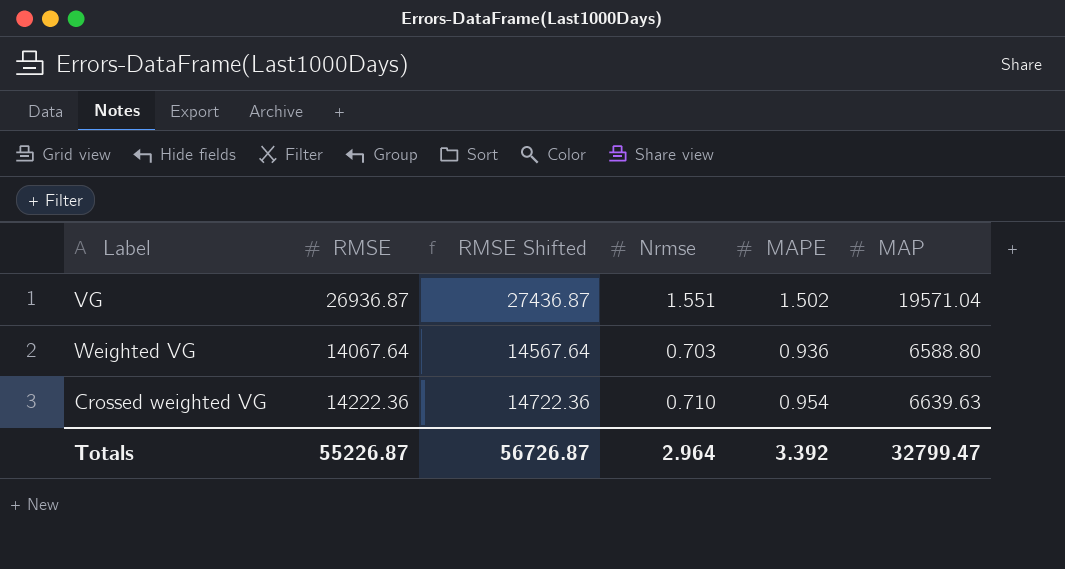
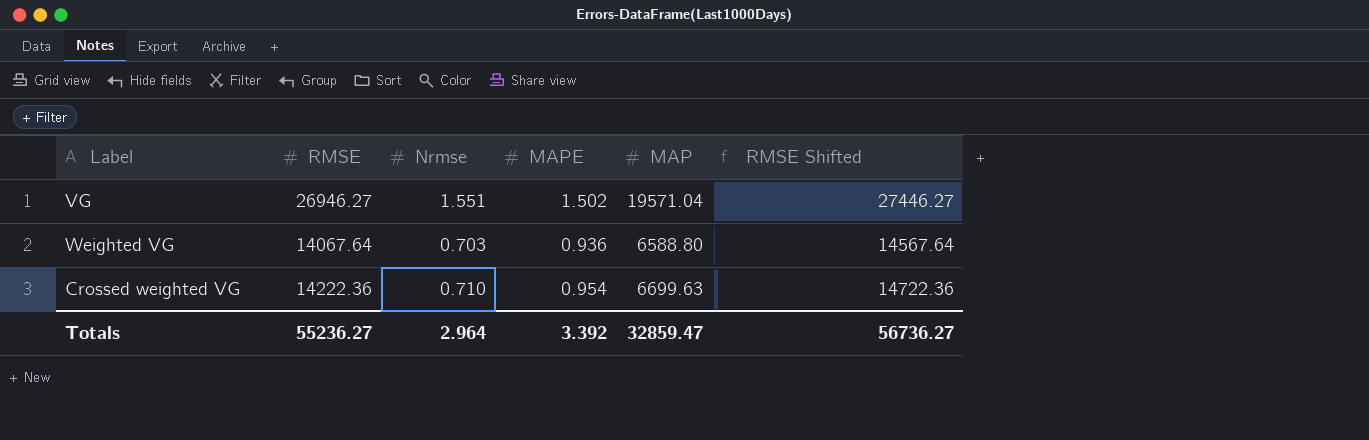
column RMSE Shifted | position: 3 -> 6
VG | RMSE: 26936.87 -> 26946.27
VG | RMSE Shifted: 27436.87 -> 27446.27
Crossed weighted VG | MAP: 6639.63 -> 6699.63
Totals | RMSE: 55226.87 -> 55236.27
Totals | MAP: 32799.47 -> 32859.47
Totals | RMSE Shifted: 56726.87 -> 56736.27

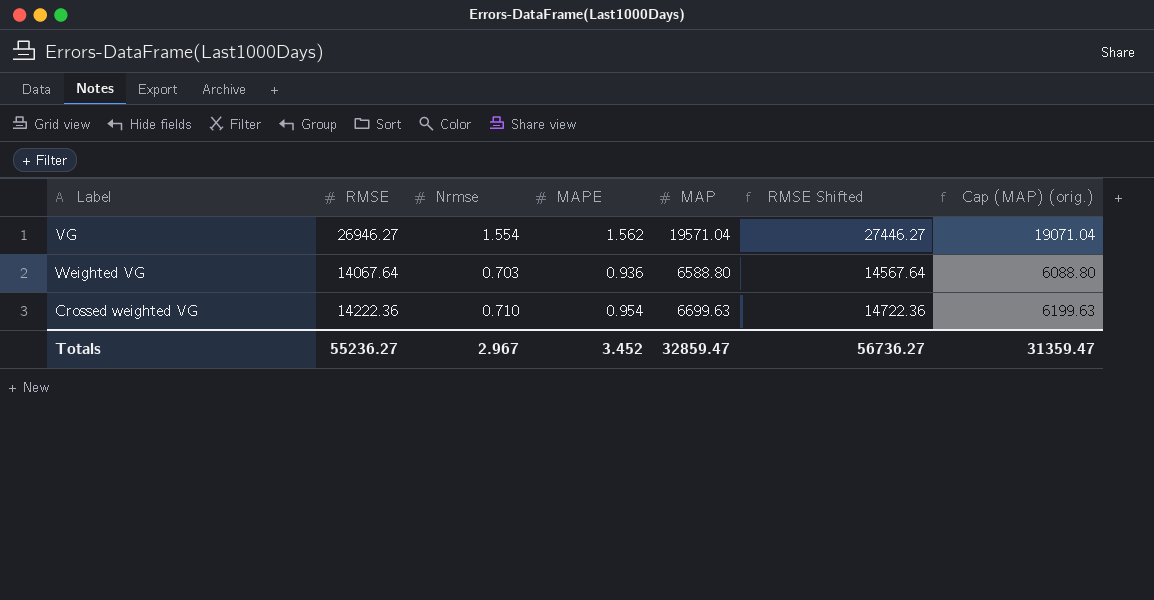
column Cap (MAP) (orig.) | formula: none -> [MAP] - 500
VG | Nrmse: 1.551 -> 1.554
VG | MAPE: 1.502 -> 1.562
Totals | Nrmse: 2.964 -> 2.967
Totals | MAPE: 3.392 -> 3.452

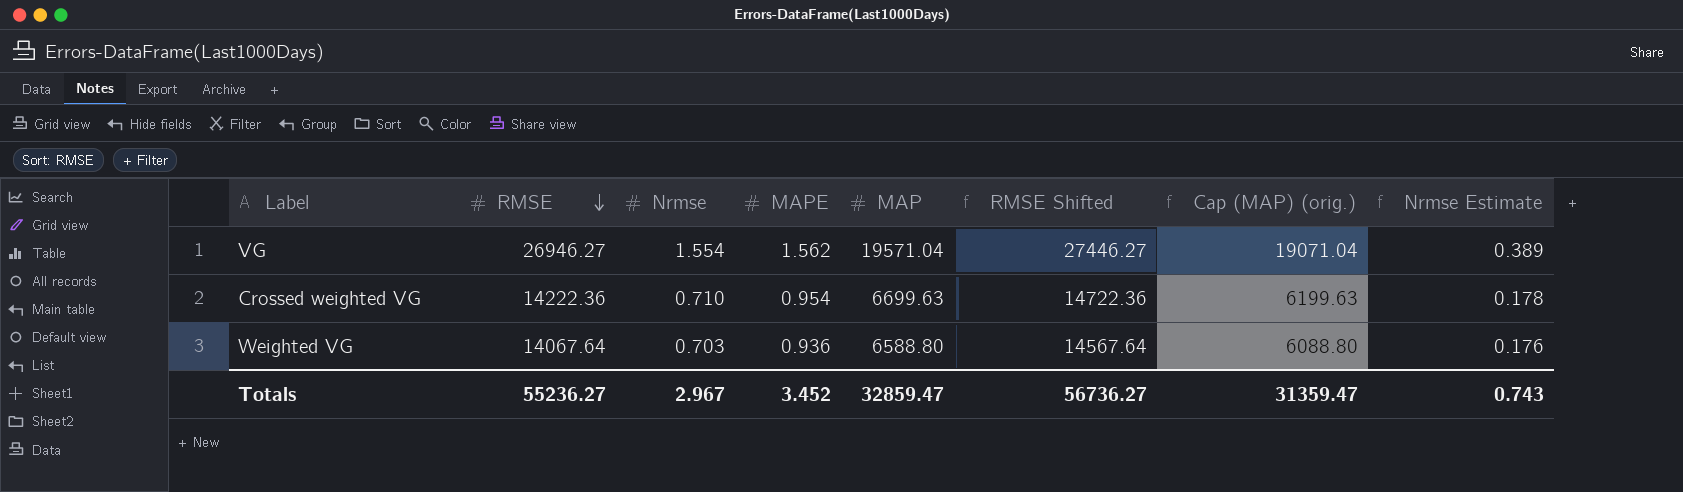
row order: none -> RMSE descending
column Nrmse Estimate | formula: none -> [Nrmse] * 0.25

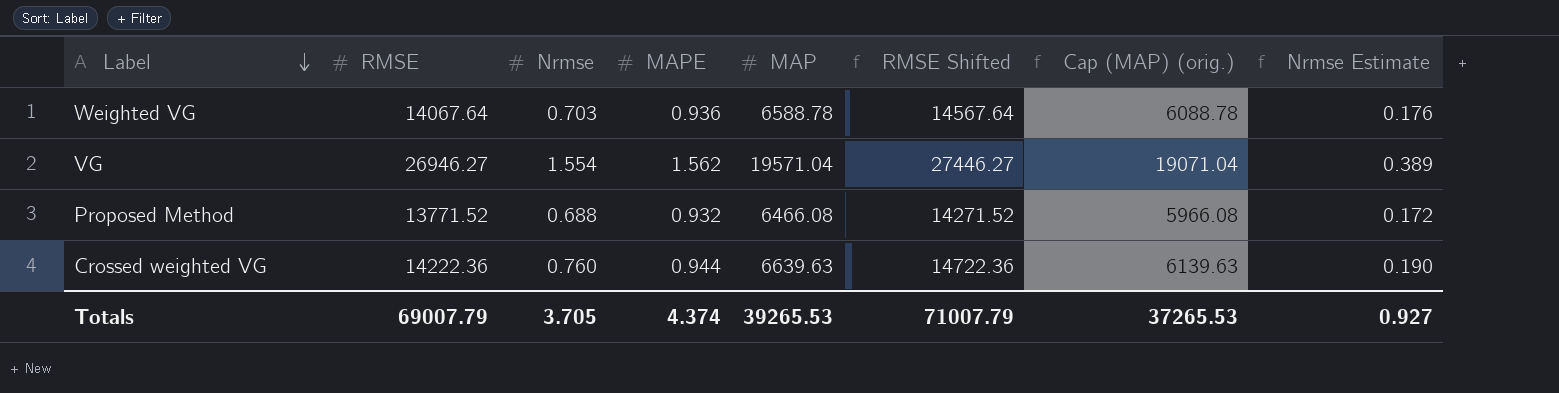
row order: RMSE descending -> Label descending
Weighted VG | MAP: 6588.80 -> 6588.78
Weighted VG | Cap (MAP) (orig.): 6088.80 -> 6088.78
row Proposed Method: none -> 13771.52 | 0.688 | 0.932 | 6466.08 | 14271.52 | 5966.08 | 0.172
Crossed weighted VG | Nrmse: 0.710 -> 0.760
Crossed weighted VG | MAPE: 0.954 -> 0.944
Crossed weighted VG | MAP: 6699.63 -> 6639.63
Crossed weighted VG | Cap (MAP) (orig.): 6199.63 -> 6139.63
Crossed weighted VG | Nrmse Estimate: 0.178 -> 0.190
Totals | RMSE: 55236.27 -> 69007.79
Totals | Nrmse: 2.967 -> 3.705
Totals | MAPE: 3.452 -> 4.374
Totals | MAP: 32859.47 -> 39265.53
Totals | RMSE Shifted: 56736.27 -> 71007.79
Totals | Cap (MAP) (orig.): 31359.47 -> 37265.53
Totals | Nrmse Estimate: 0.743 -> 0.927

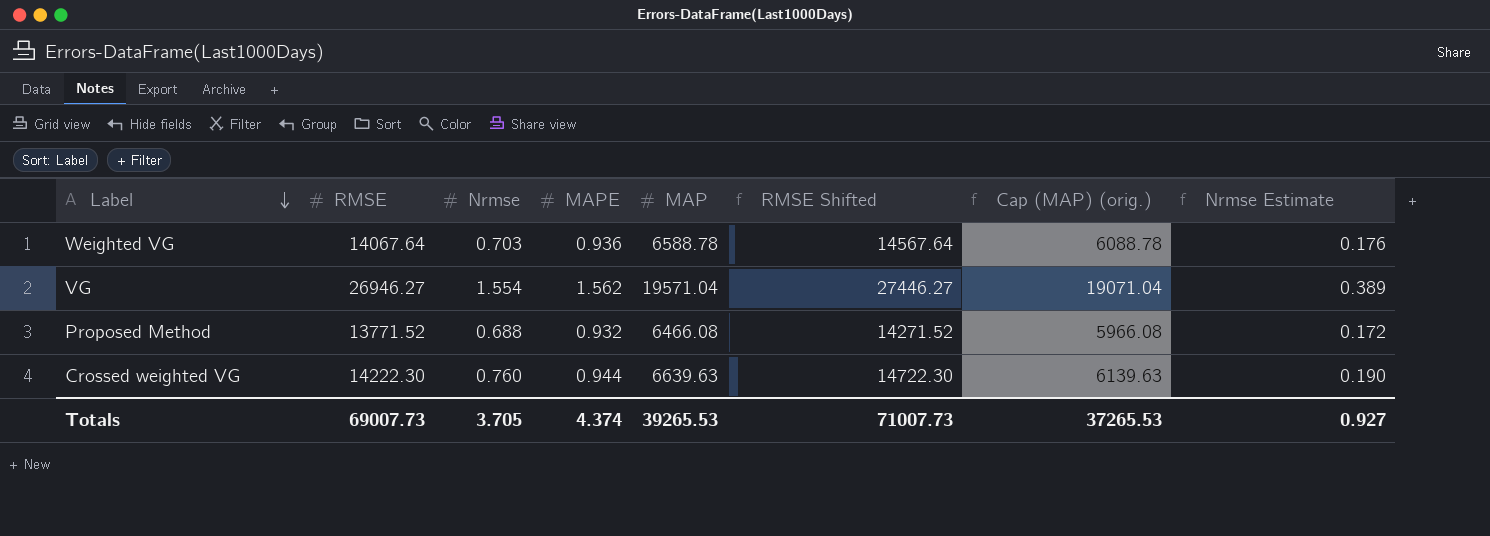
Crossed weighted VG | RMSE: 14222.36 -> 14222.30
Crossed weighted VG | RMSE Shifted: 14722.36 -> 14722.30
Totals | RMSE: 69007.79 -> 69007.73
Totals | RMSE Shifted: 71007.79 -> 71007.73

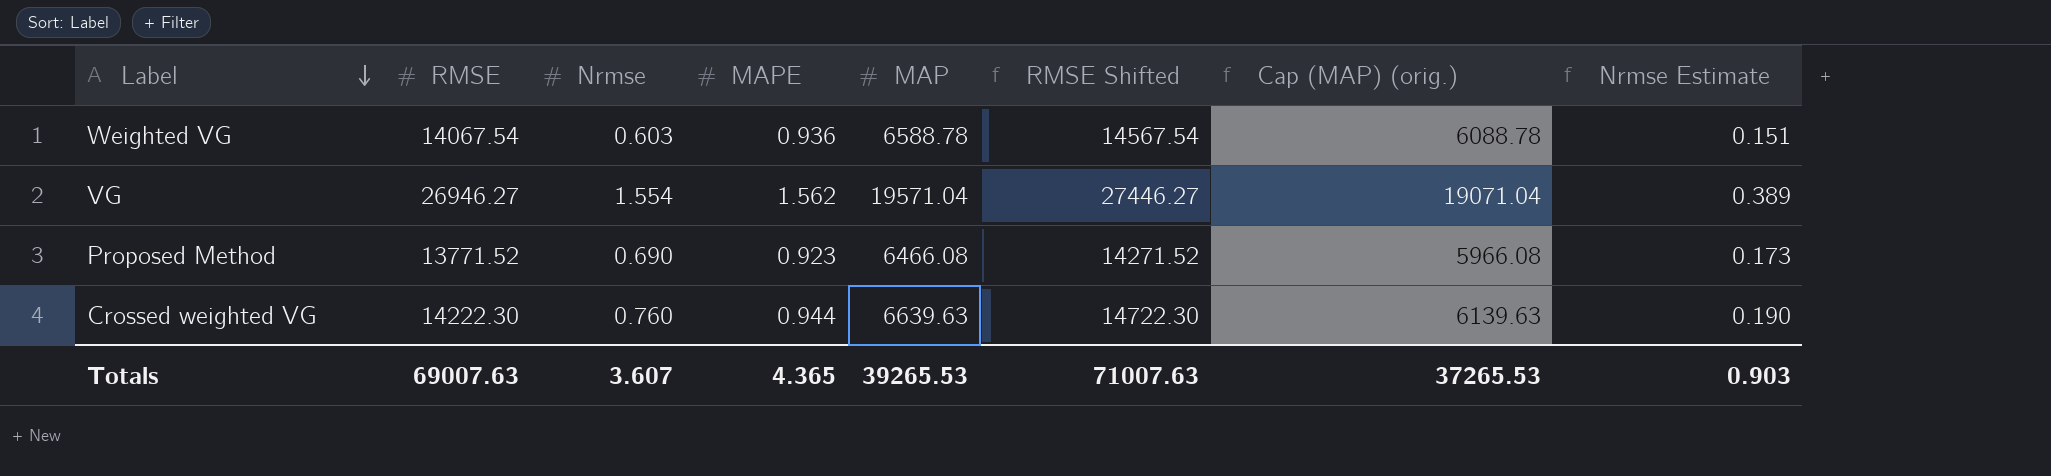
Weighted VG | RMSE: 14067.64 -> 14067.54
Weighted VG | Nrmse: 0.703 -> 0.603
Weighted VG | RMSE Shifted: 14567.64 -> 14567.54
Weighted VG | Nrmse Estimate: 0.176 -> 0.151
Proposed Method | Nrmse: 0.688 -> 0.690
Proposed Method | MAPE: 0.932 -> 0.923
Proposed Method | Nrmse Estimate: 0.172 -> 0.173
Totals | RMSE: 69007.73 -> 69007.63
Totals | Nrmse: 3.705 -> 3.607
Totals | MAPE: 4.374 -> 4.365
Totals | RMSE Shifted: 71007.73 -> 71007.63
Totals | Nrmse Estimate: 0.927 -> 0.903

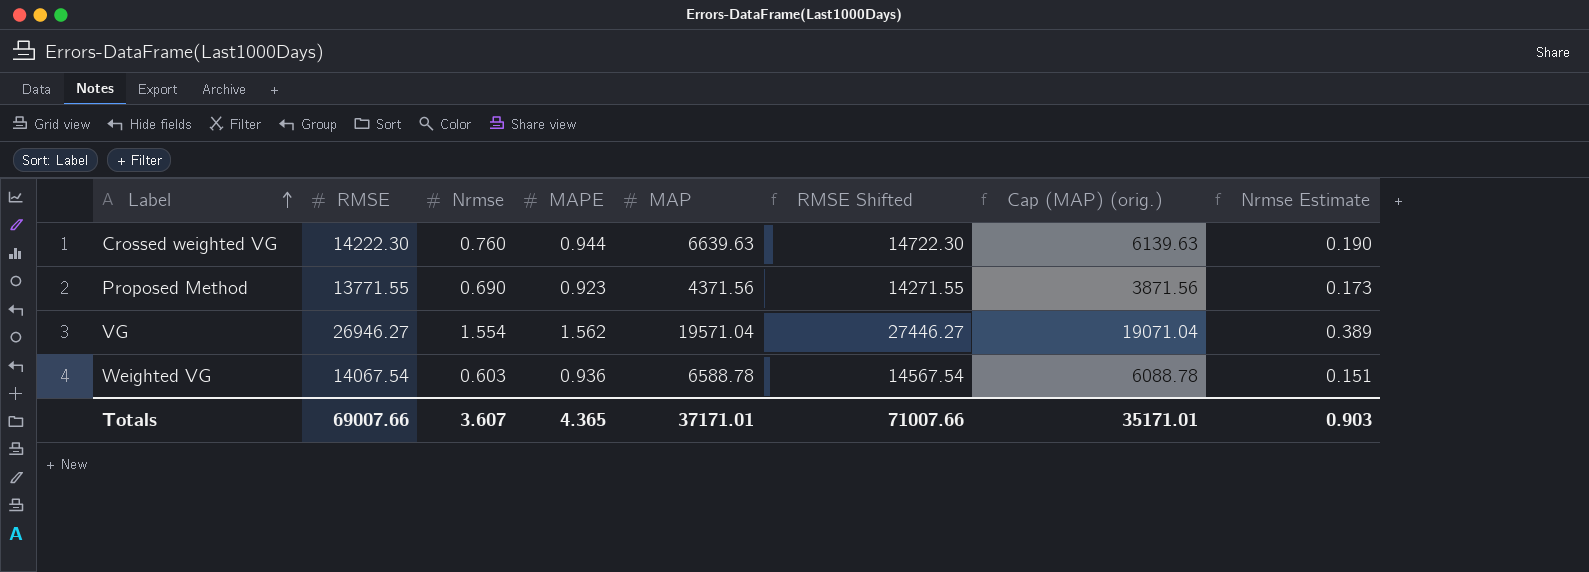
row order: Label descending -> Label ascending
Proposed Method | RMSE: 13771.52 -> 13771.55
Proposed Method | MAP: 6466.08 -> 4371.56
Proposed Method | RMSE Shifted: 14271.52 -> 14271.55
Proposed Method | Cap (MAP) (orig.): 5966.08 -> 3871.56
Totals | RMSE: 69007.63 -> 69007.66
Totals | MAP: 39265.53 -> 37171.01
Totals | RMSE Shifted: 71007.63 -> 71007.66
Totals | Cap (MAP) (orig.): 37265.53 -> 35171.01

